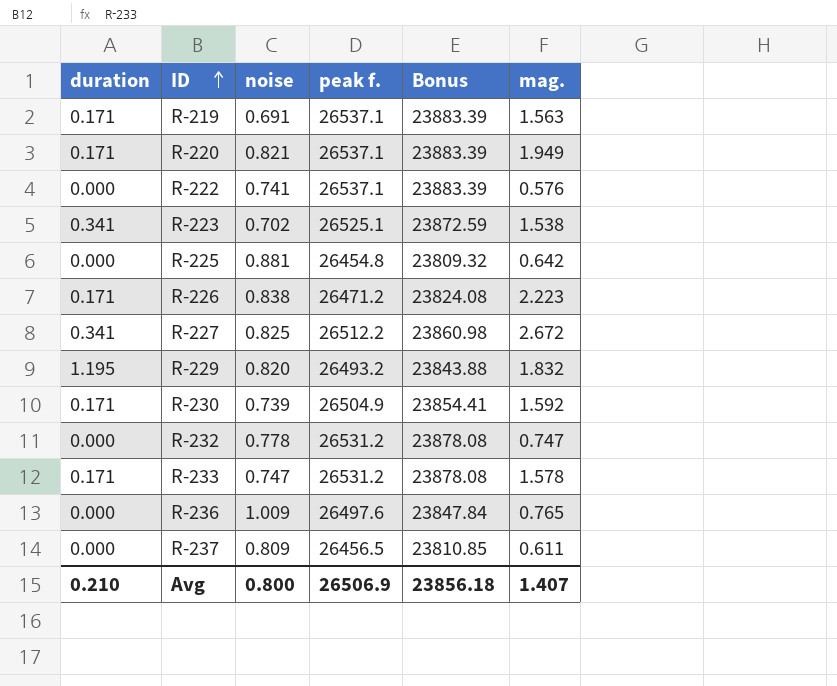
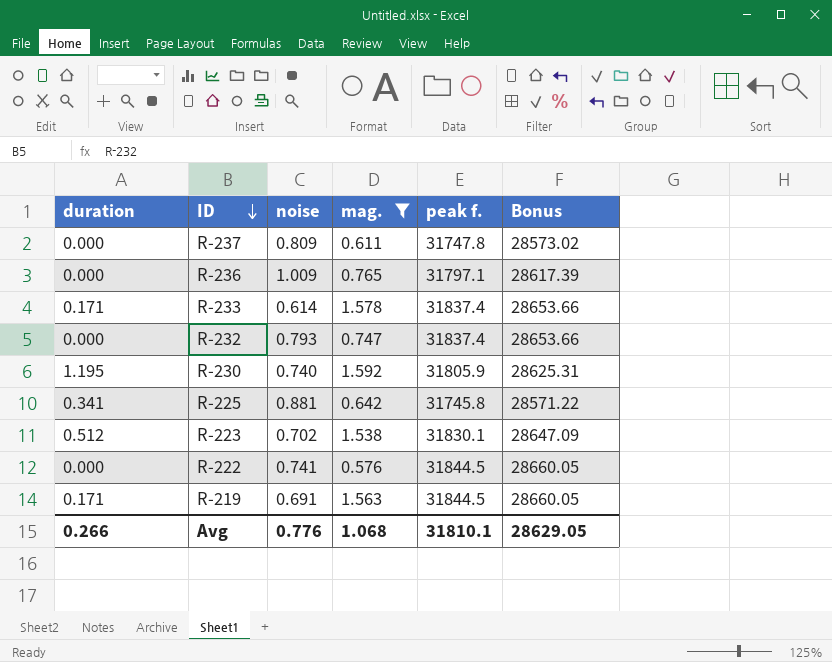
filter: none -> mag. <= 1.592
row order: ID ascending -> ID descending
column mag. | position: 6 -> 4
R-237 | peak f.: 26456.5 -> 31747.8
R-237 | Bonus: 23810.85 -> 28573.02
R-236 | peak f.: 26497.6 -> 31797.1
R-236 | Bonus: 23847.84 -> 28617.39
R-233 | noise: 0.747 -> 0.614
R-233 | peak f.: 26531.2 -> 31837.4
R-233 | Bonus: 23878.08 -> 28653.66
R-232 | noise: 0.778 -> 0.793
R-232 | peak f.: 26531.2 -> 31837.4
R-232 | Bonus: 23878.08 -> 28653.66
R-230 | duration: 0.171 -> 1.195
R-230 | noise: 0.739 -> 0.740
R-230 | peak f.: 26504.9 -> 31805.9
R-230 | Bonus: 23854.41 -> 28625.31
R-225 | duration: 0.000 -> 0.341
R-225 | peak f.: 26454.8 -> 31745.8
R-225 | Bonus: 23809.32 -> 28571.22
R-223 | duration: 0.341 -> 0.512
R-223 | peak f.: 26525.1 -> 31830.1
R-223 | Bonus: 23872.59 -> 28647.09
R-222 | peak f.: 26537.1 -> 31844.5
R-222 | Bonus: 23883.39 -> 28660.05
R-219 | peak f.: 26537.1 -> 31844.5
R-219 | Bonus: 23883.39 -> 28660.05
Avg | duration: 0.210 -> 0.266
Avg | noise: 0.800 -> 0.776
Avg | mag.: 1.407 -> 1.068
Avg | peak f.: 26506.9 -> 31810.1
Avg | Bonus: 23856.18 -> 28629.05

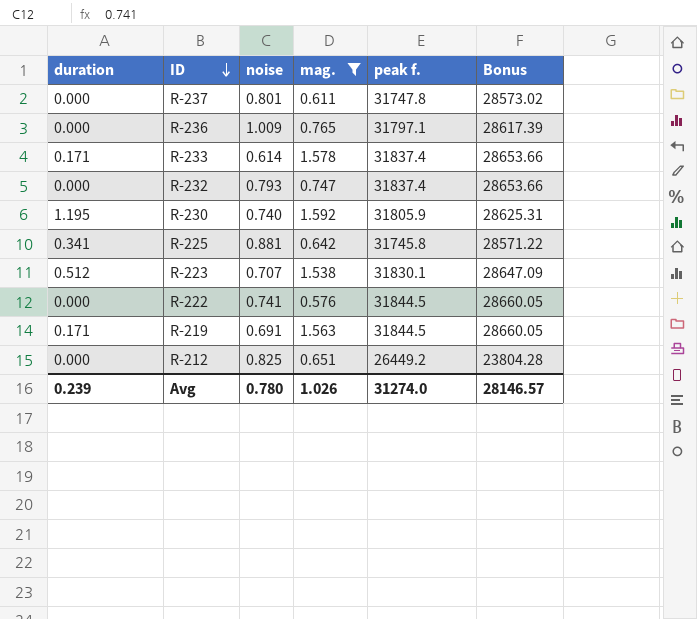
R-237 | noise: 0.809 -> 0.801
R-223 | noise: 0.702 -> 0.707
row R-212: none -> 0.000 | 0.825 | 0.651 | 26449.2 | 23804.28
Avg | duration: 0.266 -> 0.239
Avg | noise: 0.776 -> 0.780
Avg | mag.: 1.068 -> 1.026
Avg | peak f.: 31810.1 -> 31274.0
Avg | Bonus: 28629.05 -> 28146.57

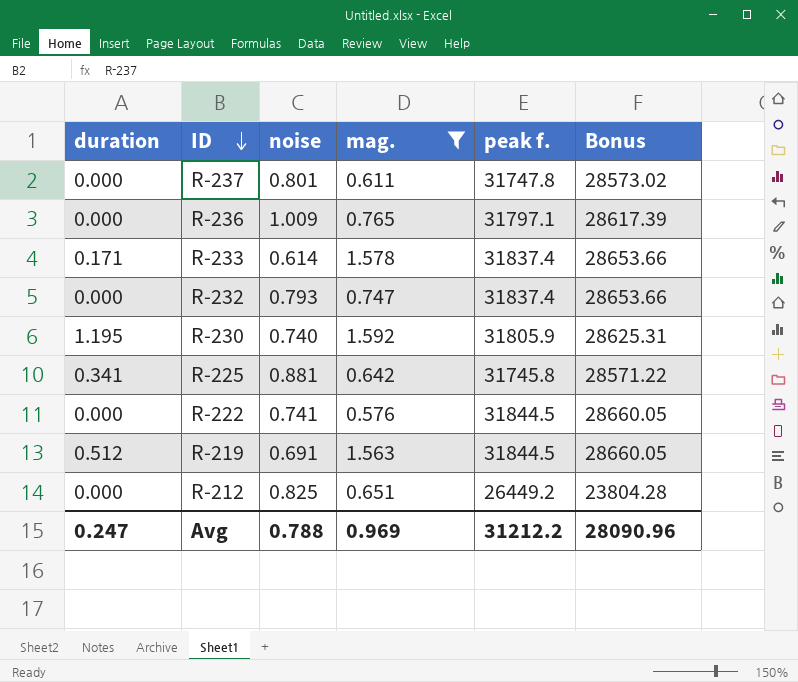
row R-223: 0.512 | 0.707 | 1.538 | 31830.1 | 28647.09 -> none
R-219 | duration: 0.171 -> 0.512
Avg | duration: 0.239 -> 0.247
Avg | noise: 0.780 -> 0.788
Avg | mag.: 1.026 -> 0.969
Avg | peak f.: 31274.0 -> 31212.2
Avg | Bonus: 28146.57 -> 28090.96

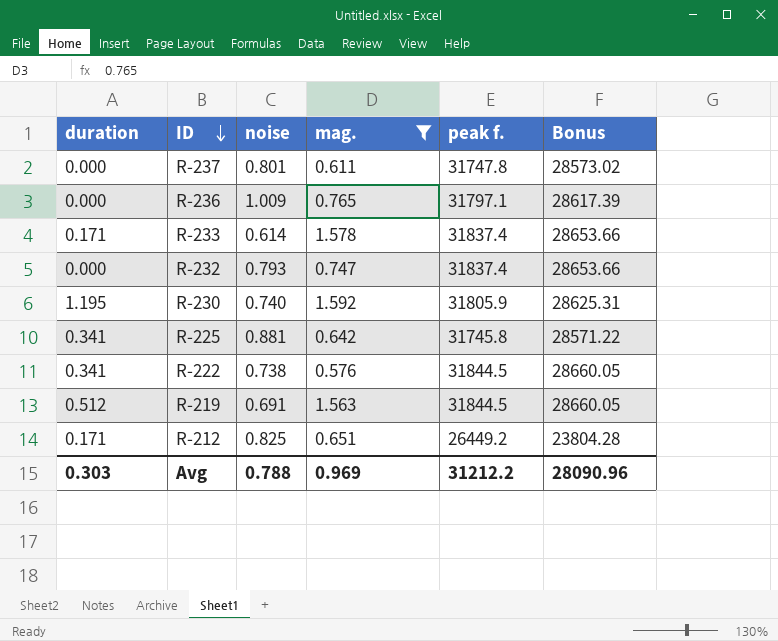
R-222 | duration: 0.000 -> 0.341
R-222 | noise: 0.741 -> 0.738
R-212 | duration: 0.000 -> 0.171
Avg | duration: 0.247 -> 0.303

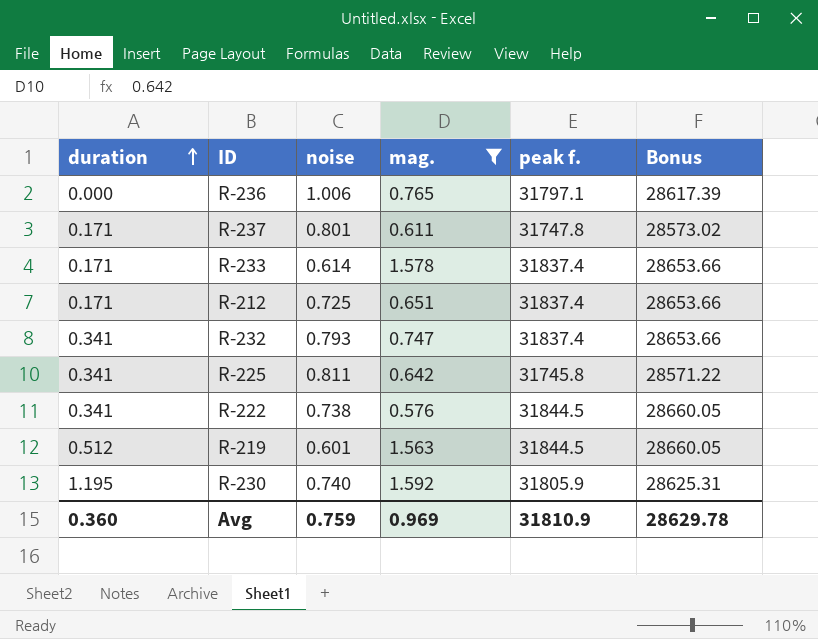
row order: ID descending -> duration ascending
R-236 | noise: 1.009 -> 1.006
R-237 | duration: 0.000 -> 0.171
R-212 | noise: 0.825 -> 0.725
R-212 | peak f.: 26449.2 -> 31837.4
R-212 | Bonus: 23804.28 -> 28653.66
R-232 | duration: 0.000 -> 0.341
R-225 | noise: 0.881 -> 0.811
R-219 | noise: 0.691 -> 0.601
Avg | duration: 0.303 -> 0.360
Avg | noise: 0.788 -> 0.759
Avg | peak f.: 31212.2 -> 31810.9
Avg | Bonus: 28090.96 -> 28629.78

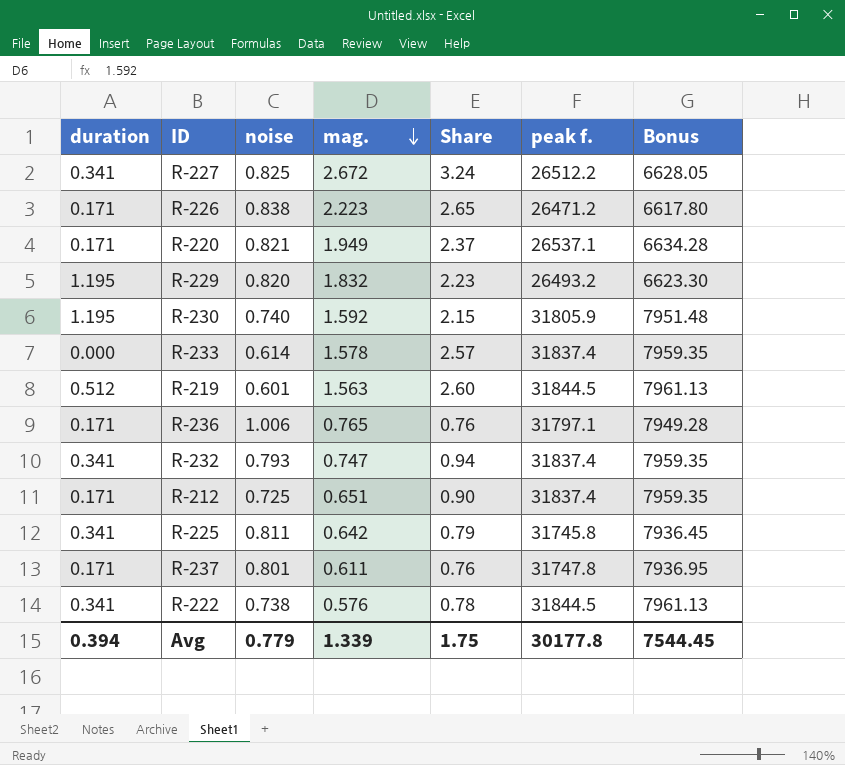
filter: mag. <= 1.592 -> none
row order: duration ascending -> mag. descending
column Share | formula: none -> [mag.] / [noise]
column Bonus | formula: [peak f.] * 0.9 -> [peak f.] * 0.25
R-233 | duration: 0.171 -> 0.000
R-236 | duration: 0.000 -> 0.171
Avg | duration: 0.360 -> 0.394
Avg | noise: 0.759 -> 0.779
Avg | mag.: 0.969 -> 1.339
Avg | peak f.: 31810.9 -> 30177.8
Avg | Bonus: 28629.78 -> 7544.45

